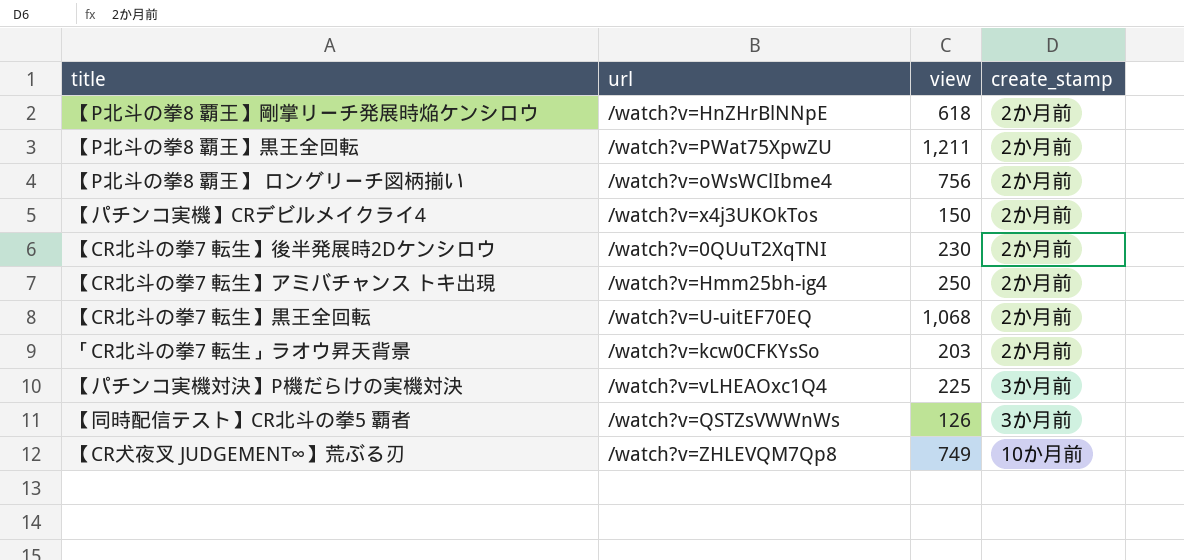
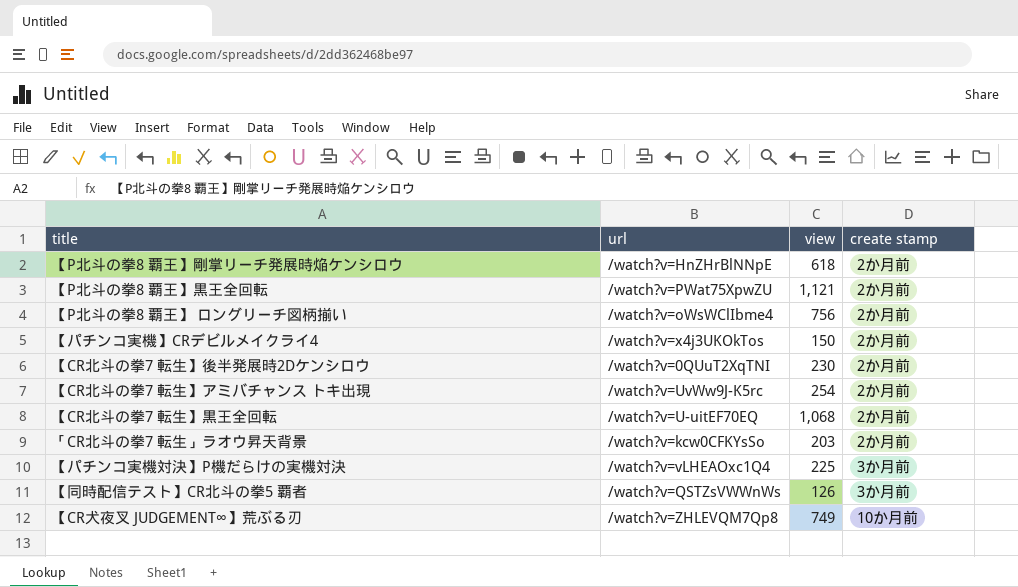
column name: create_stamp -> create stamp
【P北斗の拳8 覇王】黒王全回転 | view: 1,211 -> 1,121
【CR北斗の拳7 転生】アミバチャンス トキ出現 | url: /watch?v=Hmm25bh-ig4 -> /watch?v=UvWw9J-K5rc
【CR北斗の拳7 転生】アミバチャンス トキ出現 | view: 250 -> 254

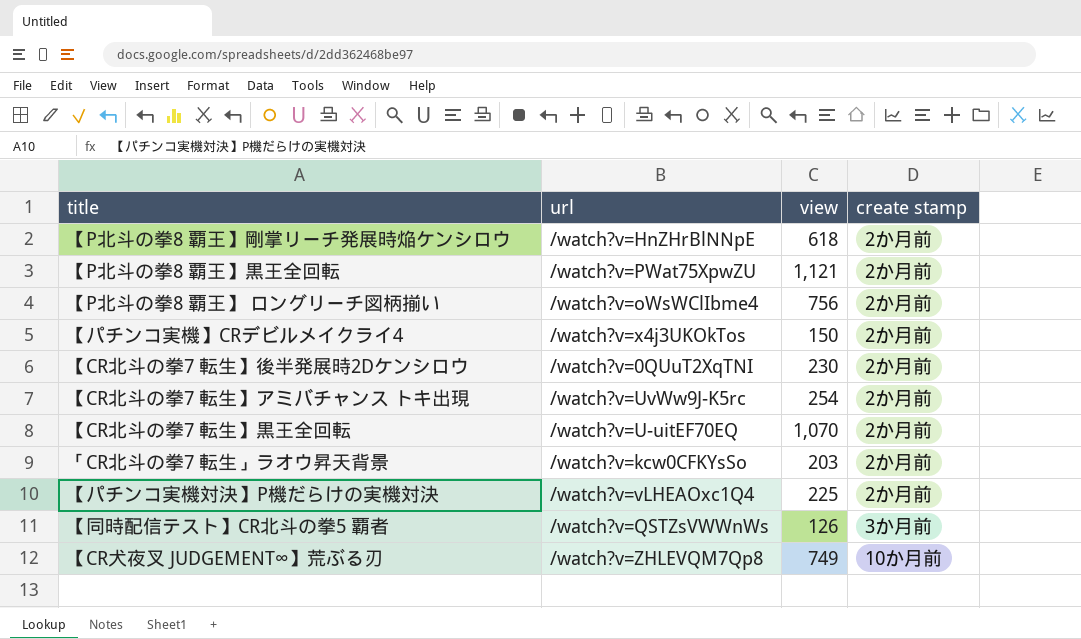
【CR北斗の拳7 転生】黒王全回転 | view: 1,068 -> 1,070
【パチンコ実機対決】P機だらけの実機対決 | create stamp: 3か月前 -> 2か月前

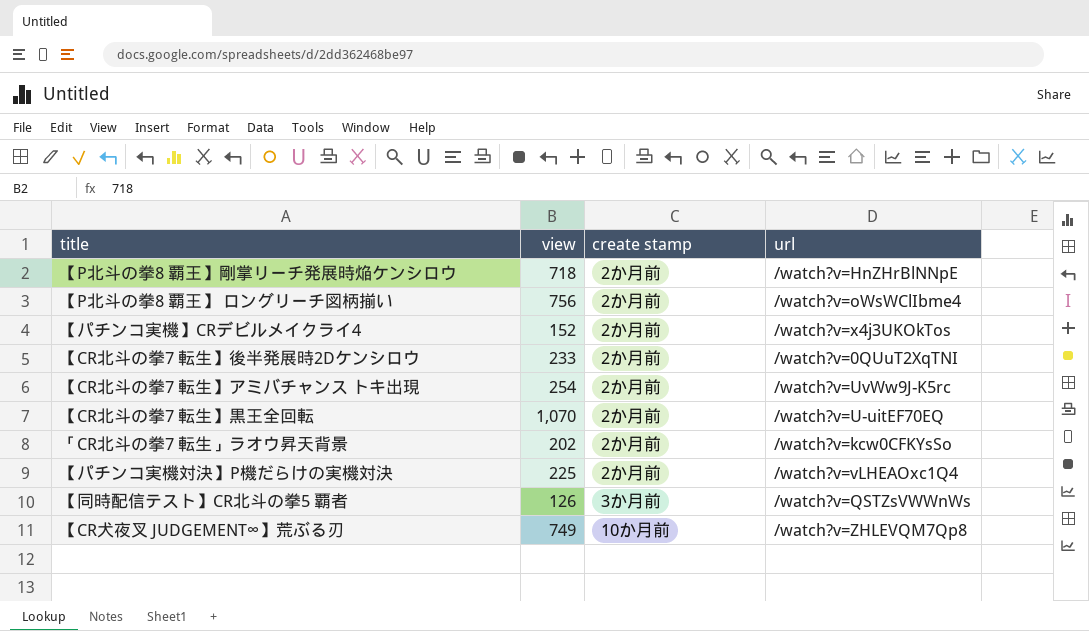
column url | position: 2 -> 4
row 【P北斗の拳8 覇王】黒王全回転: /watch?v=PWat75XpwZU | 1,121 | 2か月前 -> none
【P北斗の拳8 覇王】剛掌リーチ発展時焔ケンシロウ | view: 618 -> 718
【パチンコ実機】CRデビルメイクライ4 | view: 150 -> 152
【CR北斗の拳7 転生】後半発展時2Dケンシロウ | view: 230 -> 233
「CR北斗の拳7 転生」ラオウ昇天背景 | view: 203 -> 202

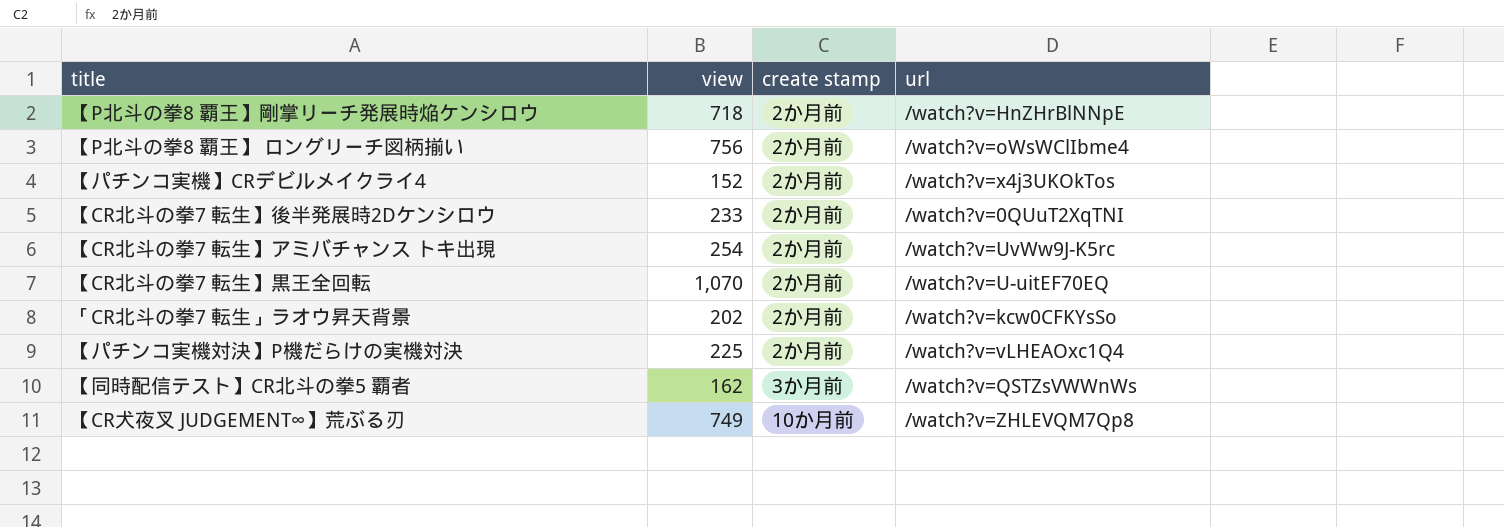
【同時配信テスト】CR北斗の拳5 覇者 | view: 126 -> 162

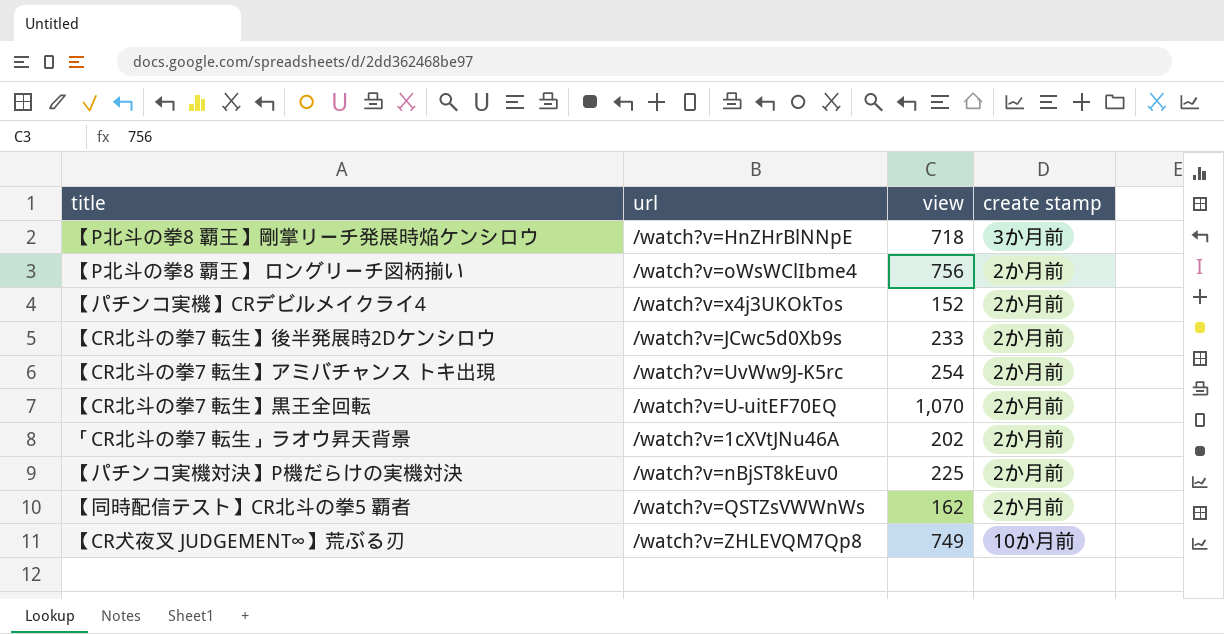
column url | position: 4 -> 2
【P北斗の拳8 覇王】剛掌リーチ発展時焔ケンシロウ | create stamp: 2か月前 -> 3か月前
【CR北斗の拳7 転生】後半発展時2Dケンシロウ | url: /watch?v=0QUuT2XqTNI -> /watch?v=JCwc5d0Xb9s
「CR北斗の拳7 転生」ラオウ昇天背景 | url: /watch?v=kcw0CFKYsSo -> /watch?v=1cXVtJNu46A
【パチンコ実機対決】P機だらけの実機対決 | url: /watch?v=vLHEAOxc1Q4 -> /watch?v=nBjST8kEuv0
【同時配信テスト】CR北斗の拳5 覇者 | create stamp: 3か月前 -> 2か月前

